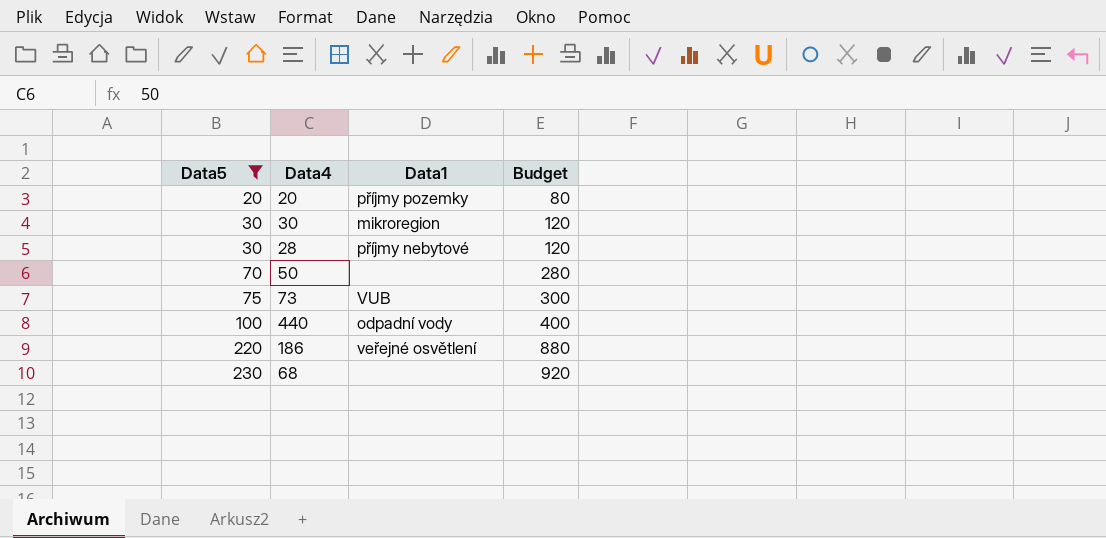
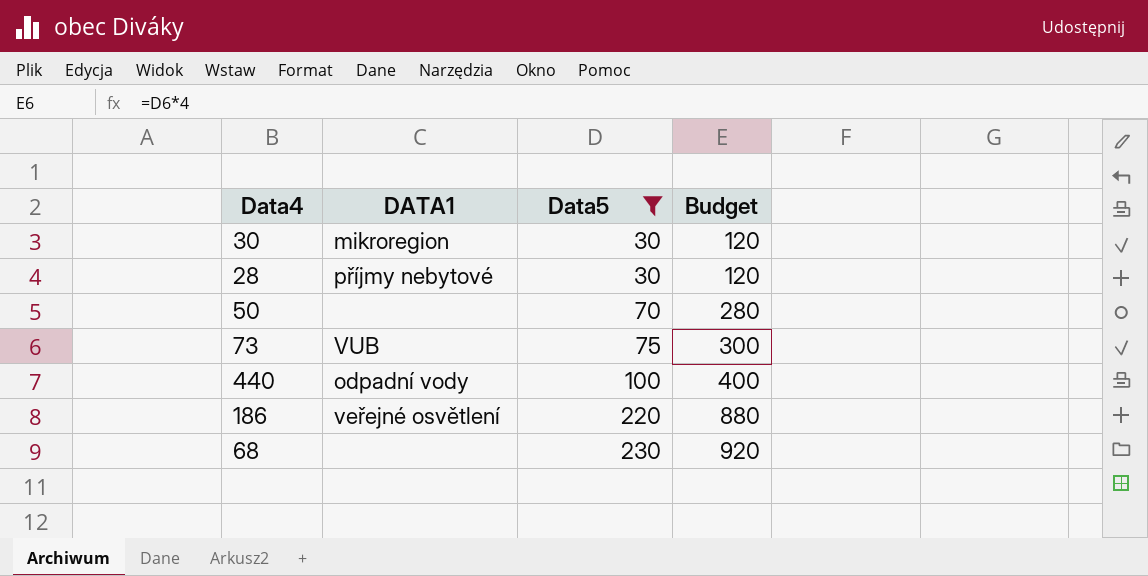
column name: Data1 -> DATA1
column Data5 | position: 1 -> 3
row 20: 20 | příjmy pozemky | 80 -> none

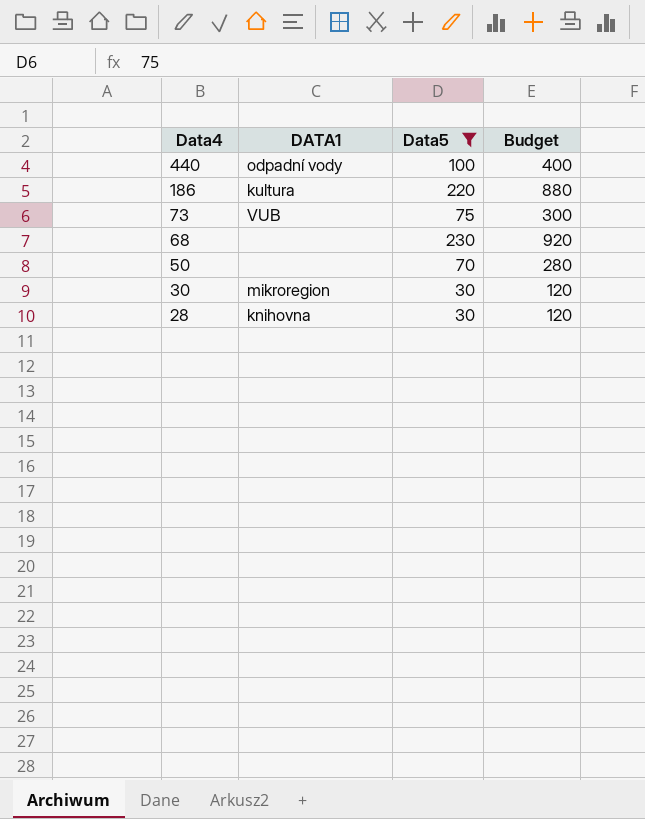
row order: Data5 ascending -> Data4 descending
186 | DATA1: veřejné osvětlení -> kultura
28 | DATA1: příjmy nebytové -> knihovna

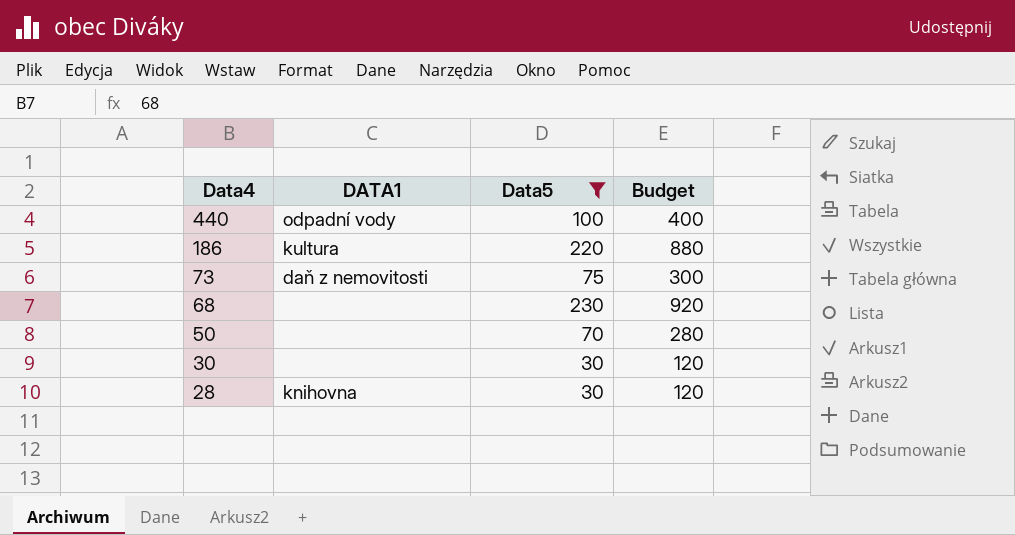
73 | DATA1: VUB -> daň z nemovitosti
30 | DATA1: mikroregion -> none

